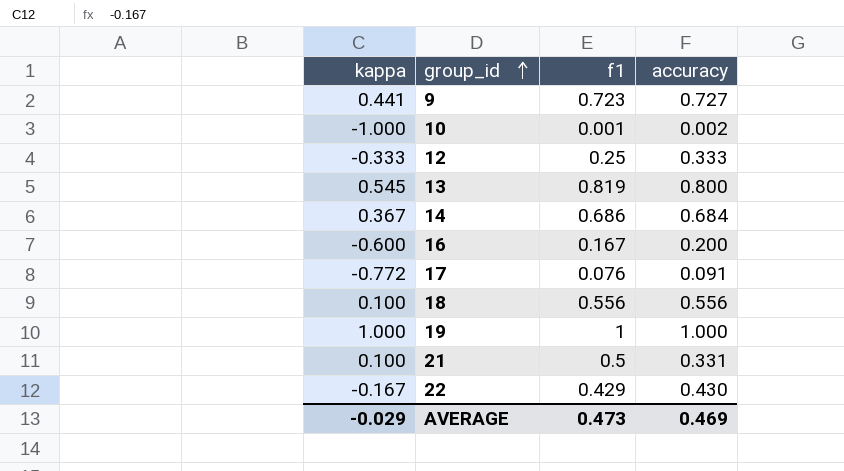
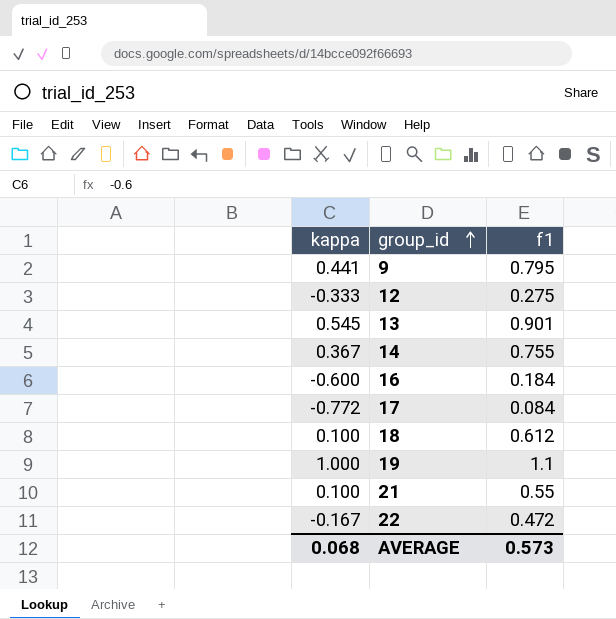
column accuracy | position: 4 -> none
row 10: -1.000 | 0.001 | 0.002 -> none
9 | f1: 0.723 -> 0.795
12 | f1: 0.25 -> 0.275
13 | f1: 0.819 -> 0.901
14 | f1: 0.686 -> 0.755
16 | f1: 0.167 -> 0.184
17 | f1: 0.076 -> 0.084
18 | f1: 0.556 -> 0.612
19 | f1: 1 -> 1.1
21 | f1: 0.5 -> 0.55
22 | f1: 0.429 -> 0.472
AVERAGE | kappa: -0.029 -> 0.068
AVERAGE | f1: 0.473 -> 0.573

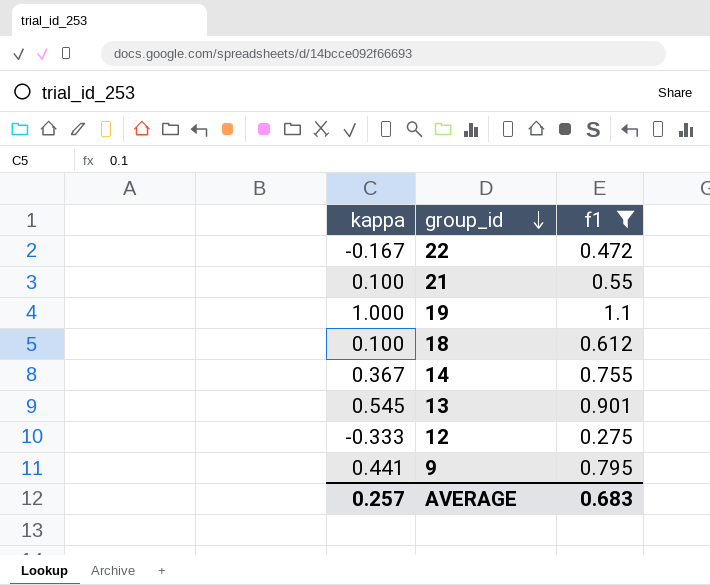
filter: none -> f1 >= 0.275
row order: group_id ascending -> group_id descending
AVERAGE | kappa: 0.068 -> 0.257
AVERAGE | f1: 0.573 -> 0.683

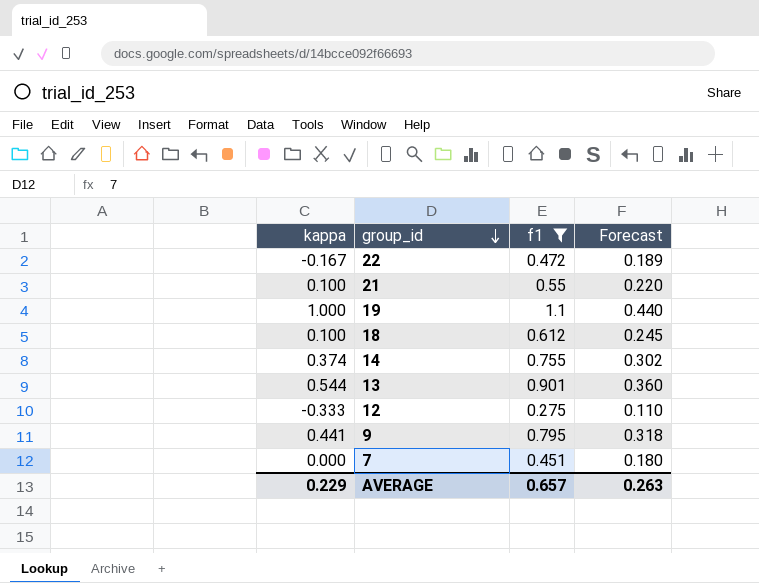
column Forecast | formula: none -> [f1] * 0.4
14 | kappa: 0.367 -> 0.374
13 | kappa: 0.545 -> 0.544
row 7: none -> 0.000 | 0.451 | 0.180
AVERAGE | kappa: 0.257 -> 0.229
AVERAGE | f1: 0.683 -> 0.657

